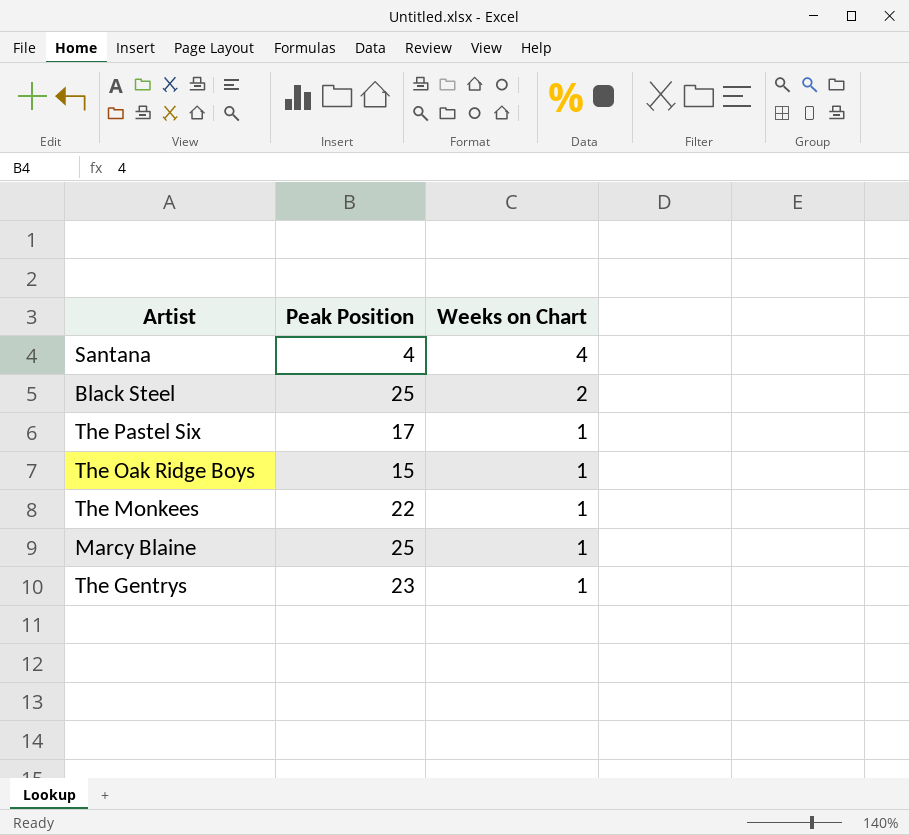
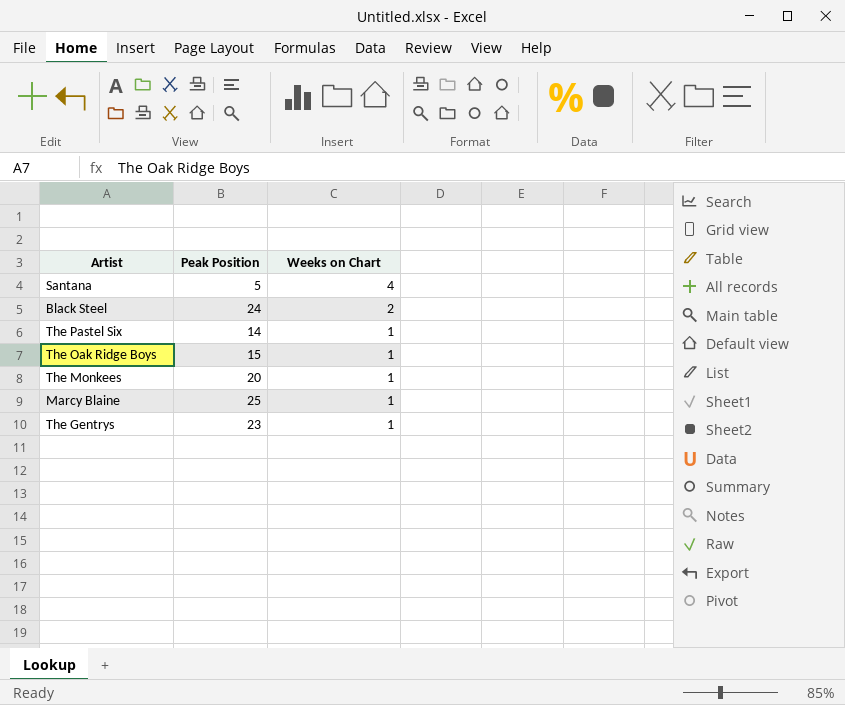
Santana | Peak Position: 4 -> 5
Black Steel | Peak Position: 25 -> 24
The Pastel Six | Peak Position: 17 -> 14
The Monkees | Peak Position: 22 -> 20

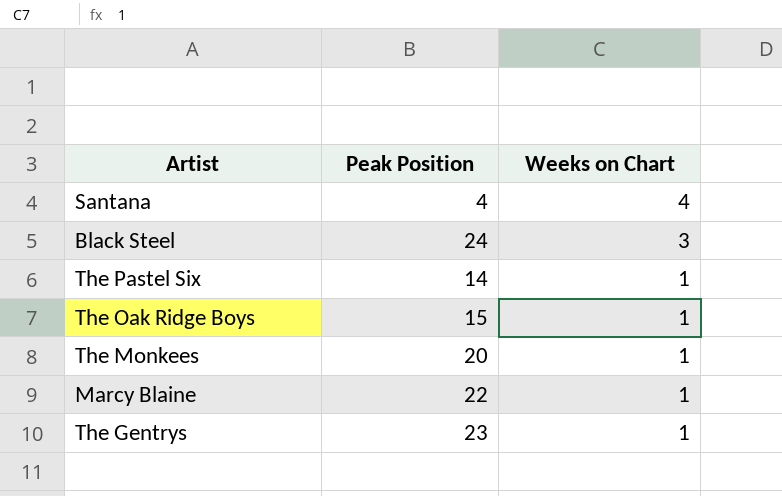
Santana | Peak Position: 5 -> 4
Black Steel | Weeks on Chart: 2 -> 3
Marcy Blaine | Peak Position: 25 -> 22

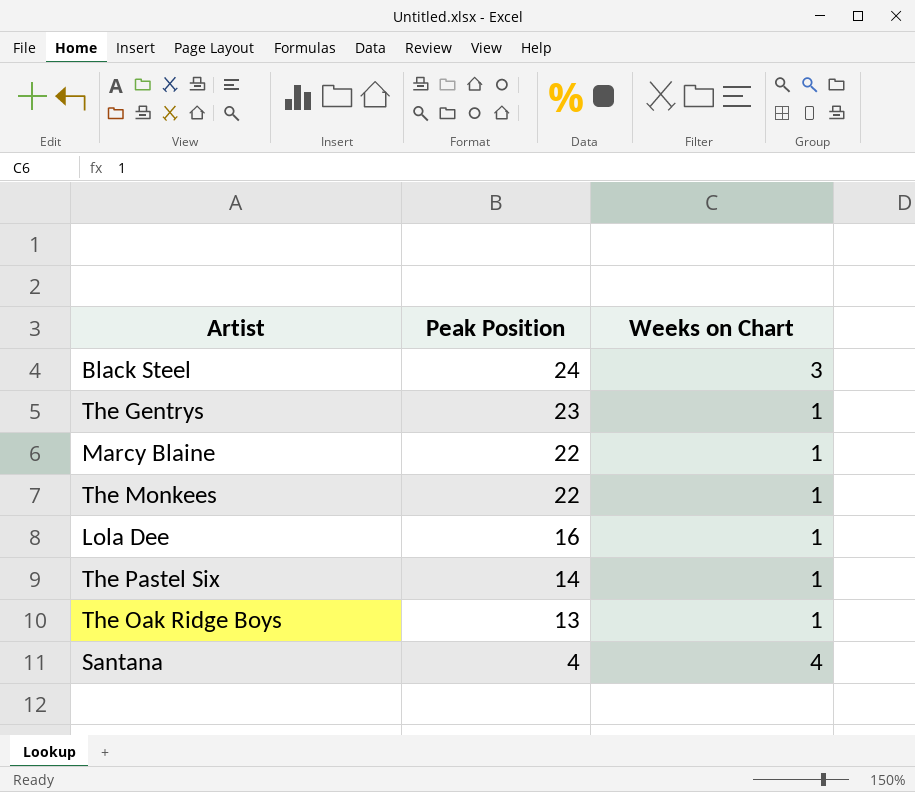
row order: Weeks on Chart descending -> Peak Position descending
The Monkees | Peak Position: 20 -> 22
row Lola Dee: none -> 16 | 1
The Oak Ridge Boys | Peak Position: 15 -> 13

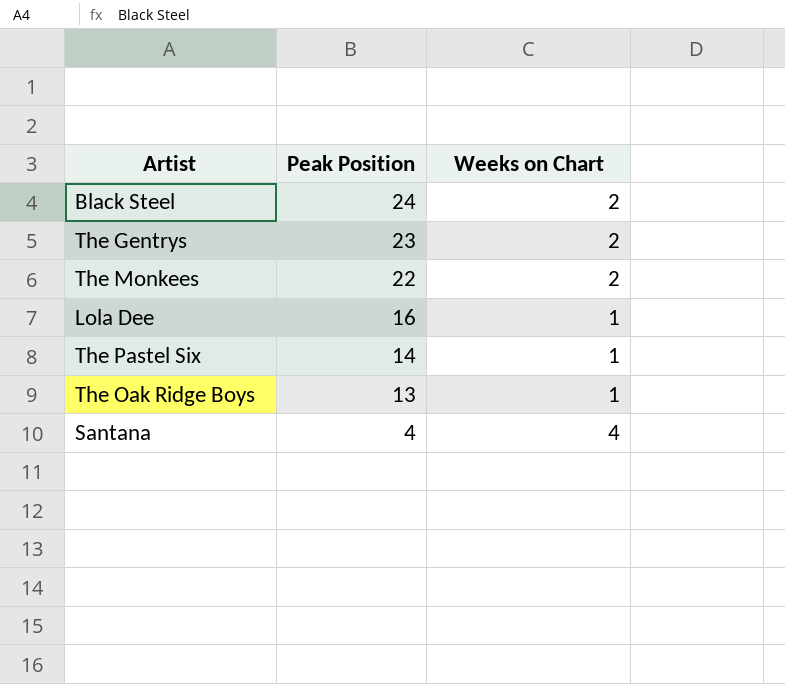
row Marcy Blaine: 22 | 1 -> none
Black Steel | Weeks on Chart: 3 -> 2
The Gentrys | Weeks on Chart: 1 -> 2
The Monkees | Weeks on Chart: 1 -> 2

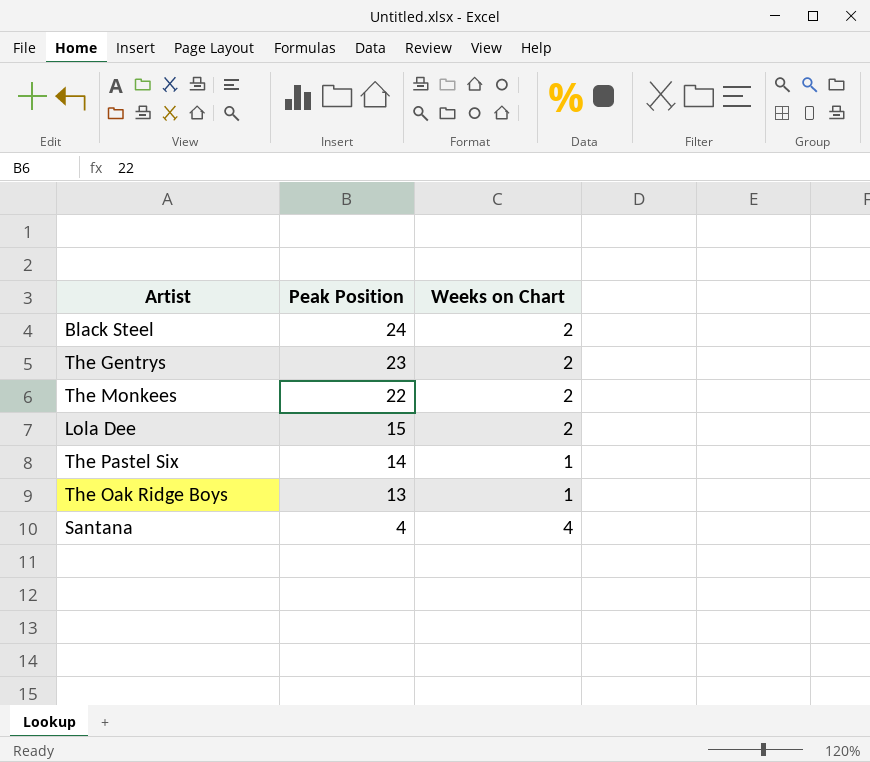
Lola Dee | Peak Position: 16 -> 15
Lola Dee | Weeks on Chart: 1 -> 2

